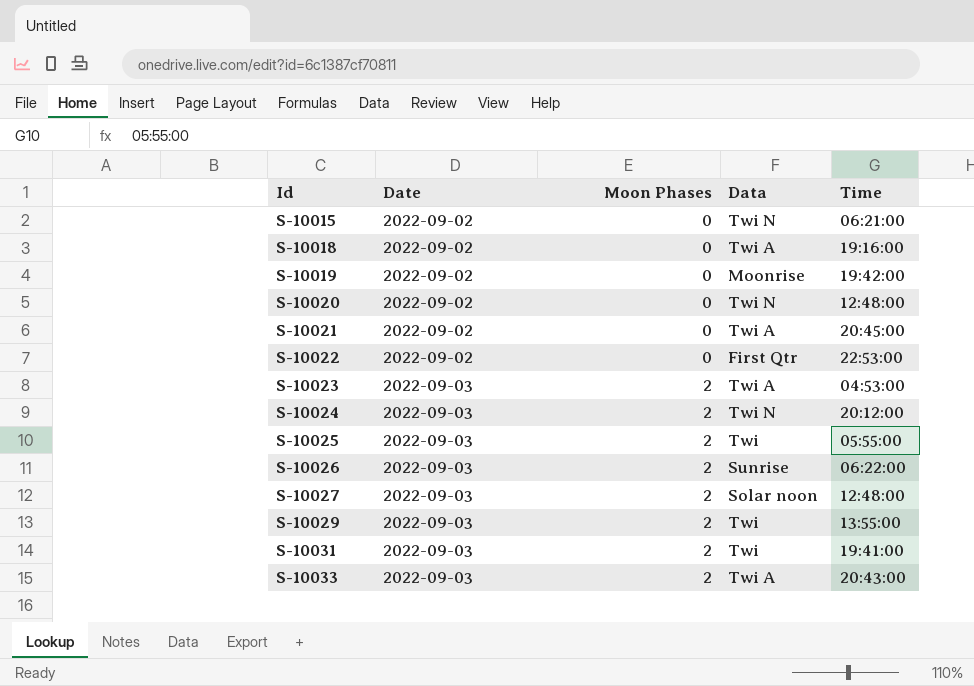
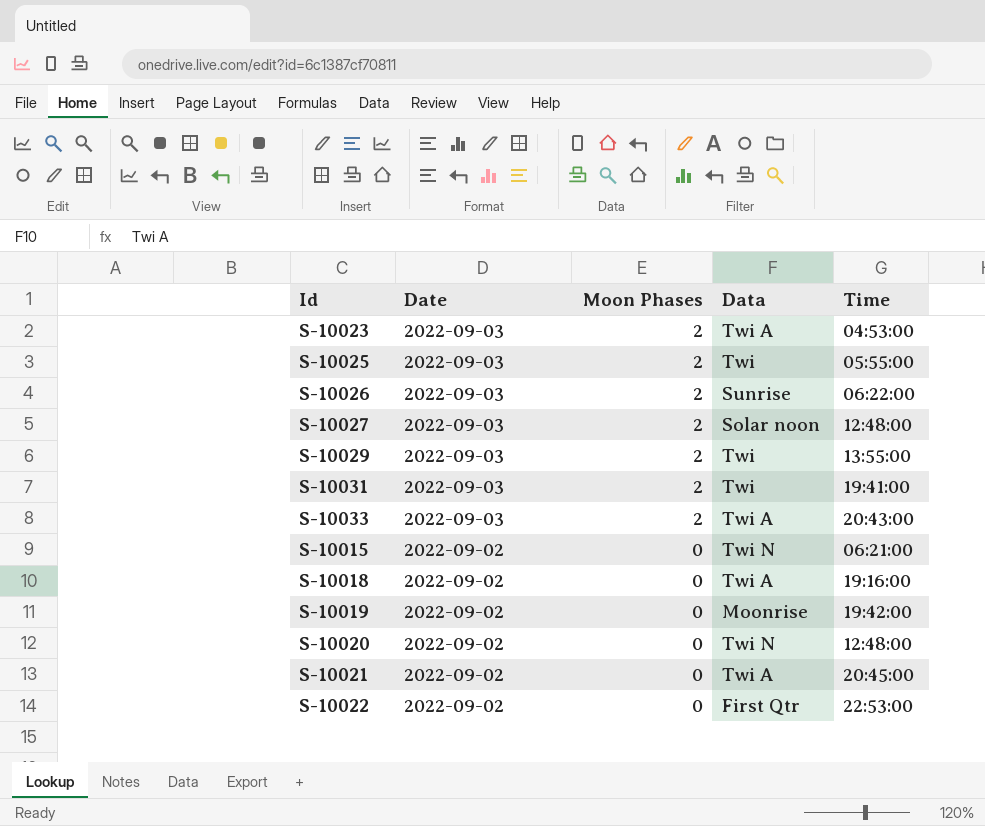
row order: Id ascending -> Date descending
row S-10024: 2022-09-03 | 2 | Twi N | 20:12:00 -> none

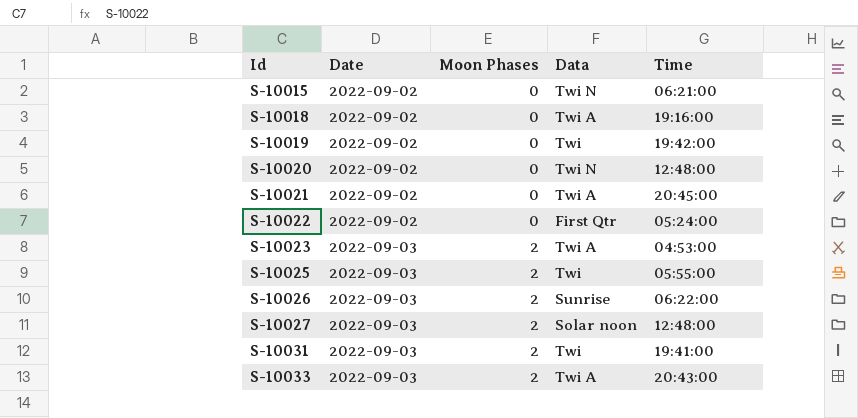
row order: Date descending -> Id ascending
row S-10029: 2022-09-03 | 2 | Twi | 13:55:00 -> none
S-10019 | Data: Moonrise -> Twi
S-10022 | Time: 22:53:00 -> 05:24:00

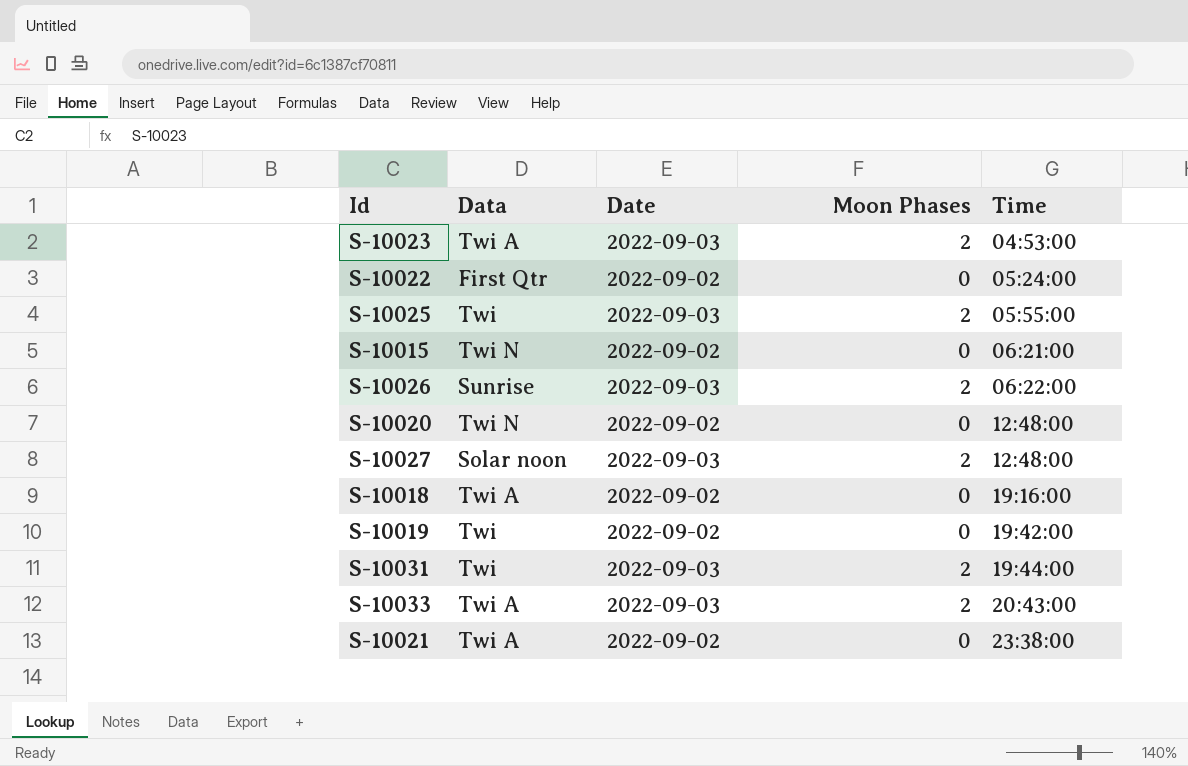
row order: Id ascending -> Time ascending
column Data | position: 4 -> 2
S-10031 | Time: 19:41:00 -> 19:44:00
S-10021 | Time: 20:45:00 -> 23:38:00

